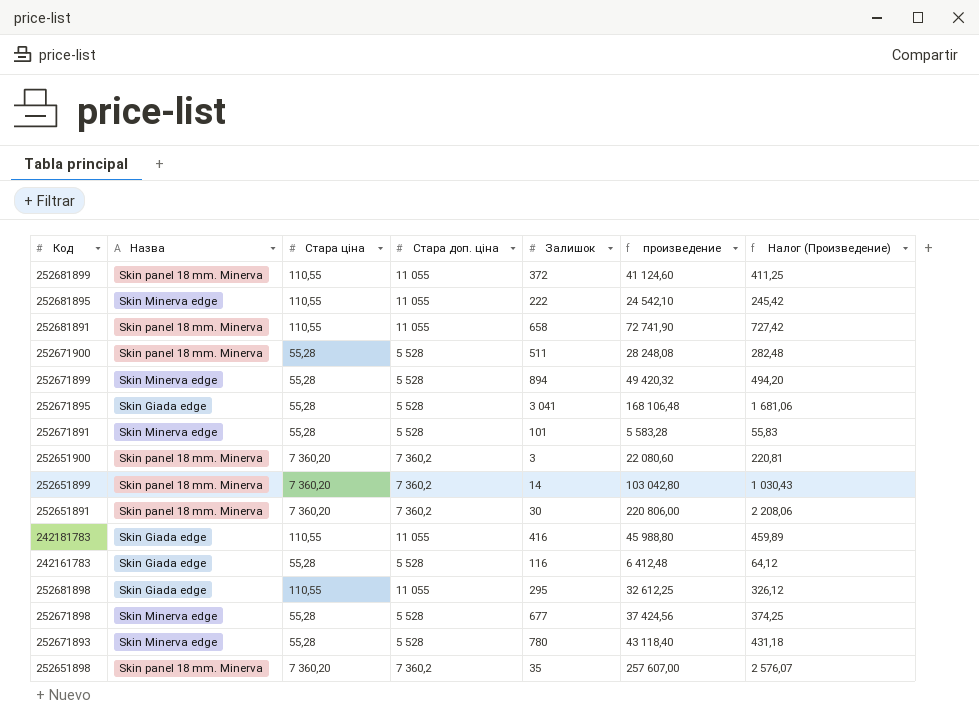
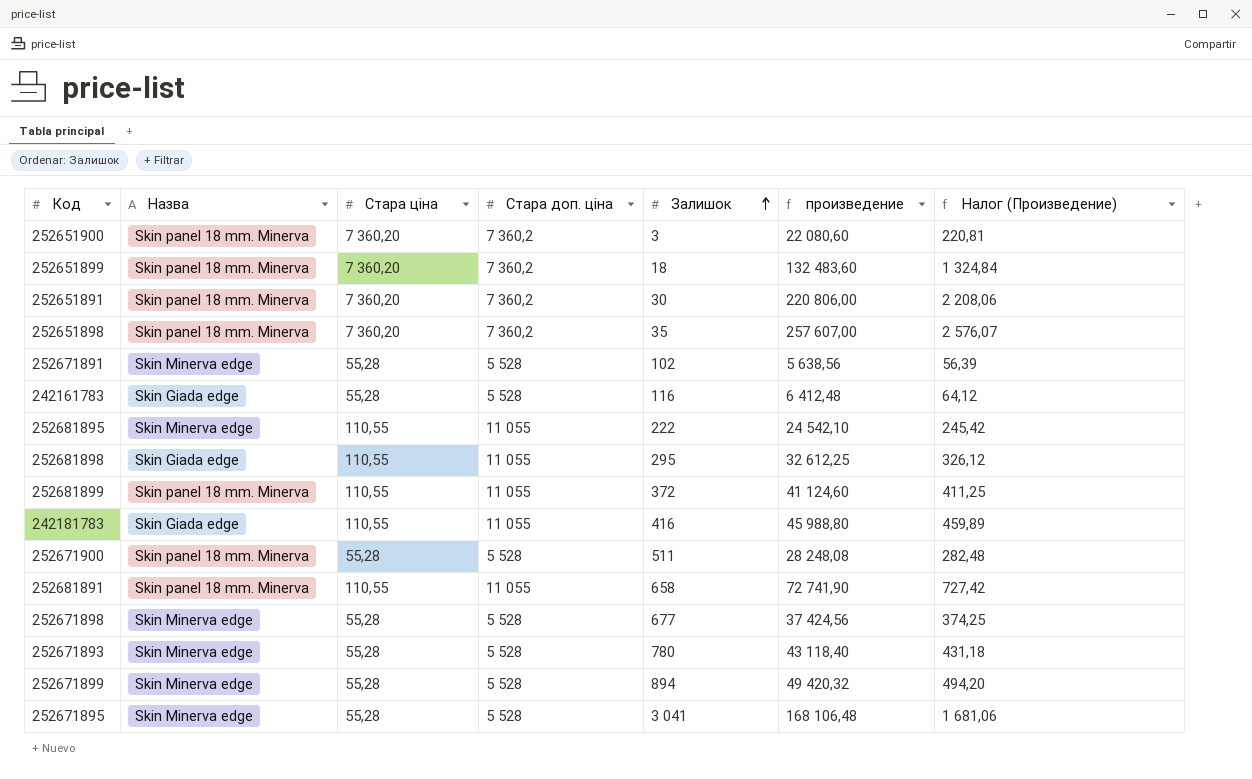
row order: none -> Залишок ascending
252651899 | Залишок: 14 -> 18
252651899 | произведение: 103 042,80 -> 132 483,60
252651899 | Налог (Произведение): 1 030,43 -> 1 324,84
252671891 | Залишок: 101 -> 102
252671891 | произведение: 5 583,28 -> 5 638,56
252671891 | Налог (Произведение): 55,83 -> 56,39
252671895 | Назва: Skin Giada edge -> Skin Minerva edge

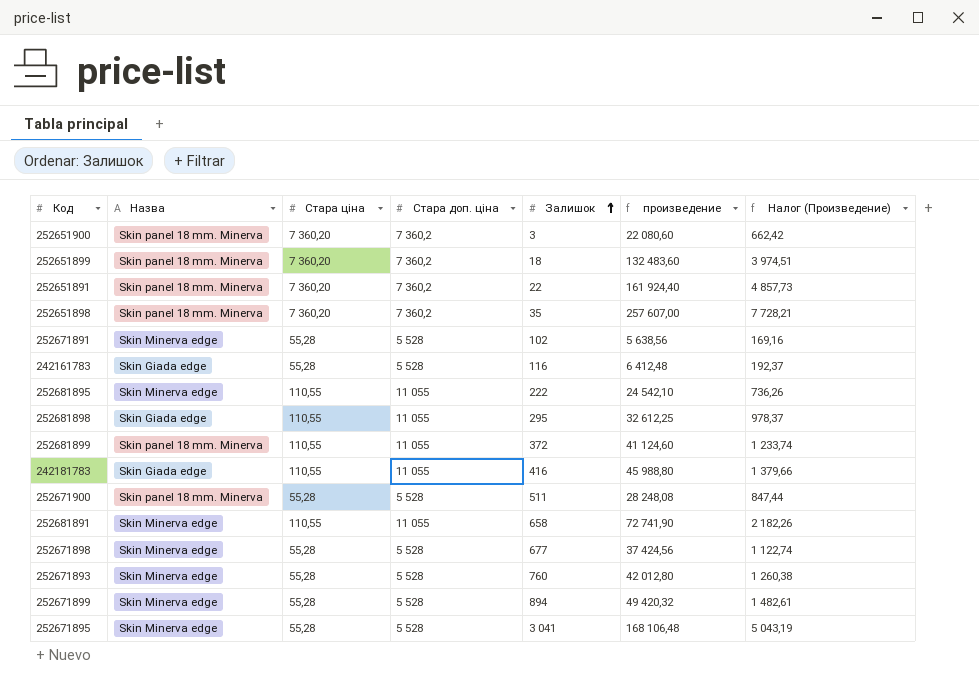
column Налог (Произведение) | formula: [произведение] * 0,01 -> [произведение] * 0,03
252651891 | Залишок: 30 -> 22
252651891 | произведение: 220 806,00 -> 161 924,40
252681891 | Назва: Skin panel 18 mm. Minerva -> Skin Minerva edge
252671893 | Залишок: 780 -> 760
252671893 | произведение: 43 118,40 -> 42 012,80

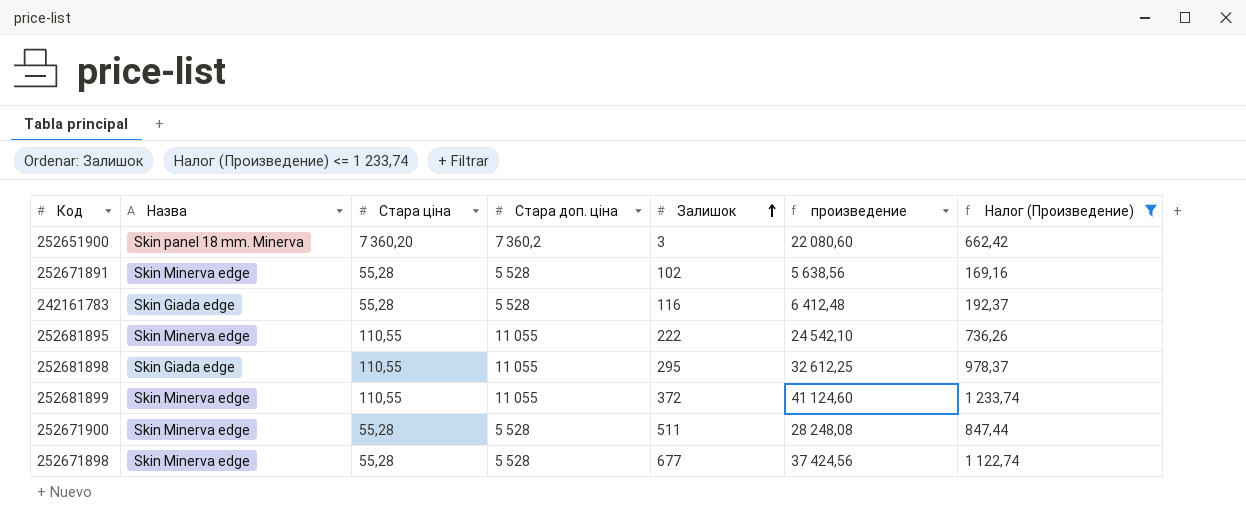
filter: none -> Налог (Произведение) <= 1 233,74
252681899 | Назва: Skin panel 18 mm. Minerva -> Skin Minerva edge
252671900 | Назва: Skin panel 18 mm. Minerva -> Skin Minerva edge

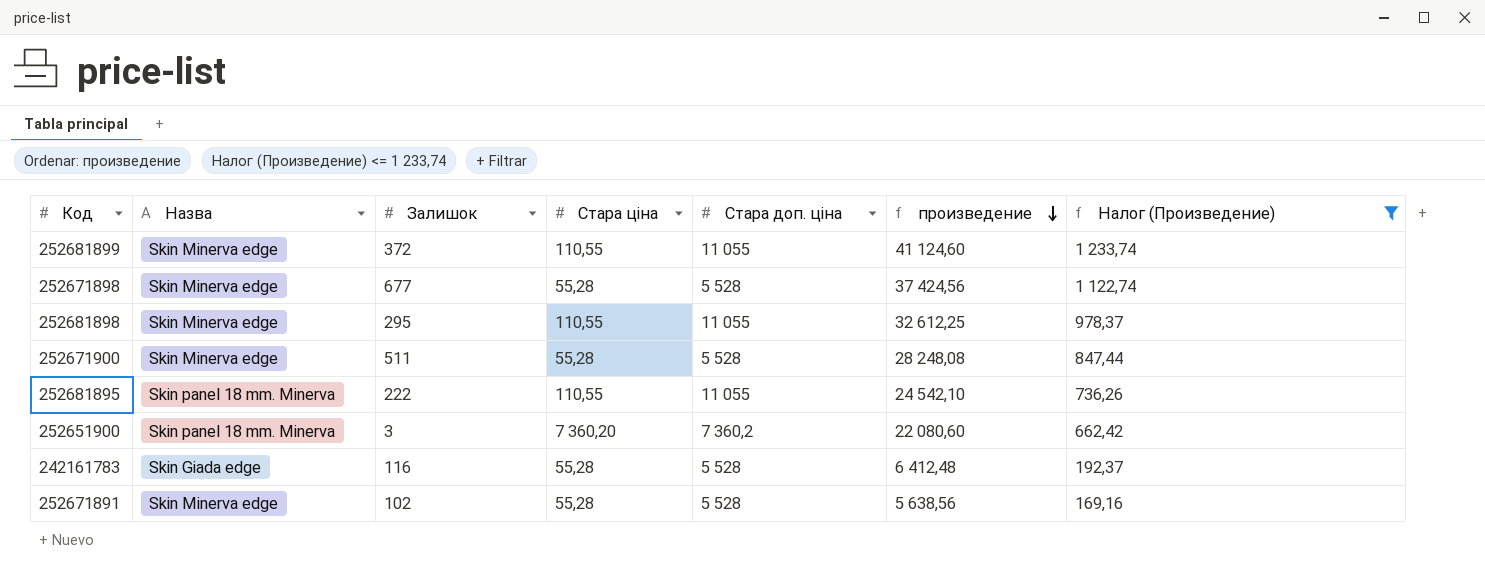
row order: Залишок ascending -> произведение descending
column Залишок | position: 5 -> 3
252681898 | Назва: Skin Giada edge -> Skin Minerva edge
252681895 | Назва: Skin Minerva edge -> Skin panel 18 mm. Minerva

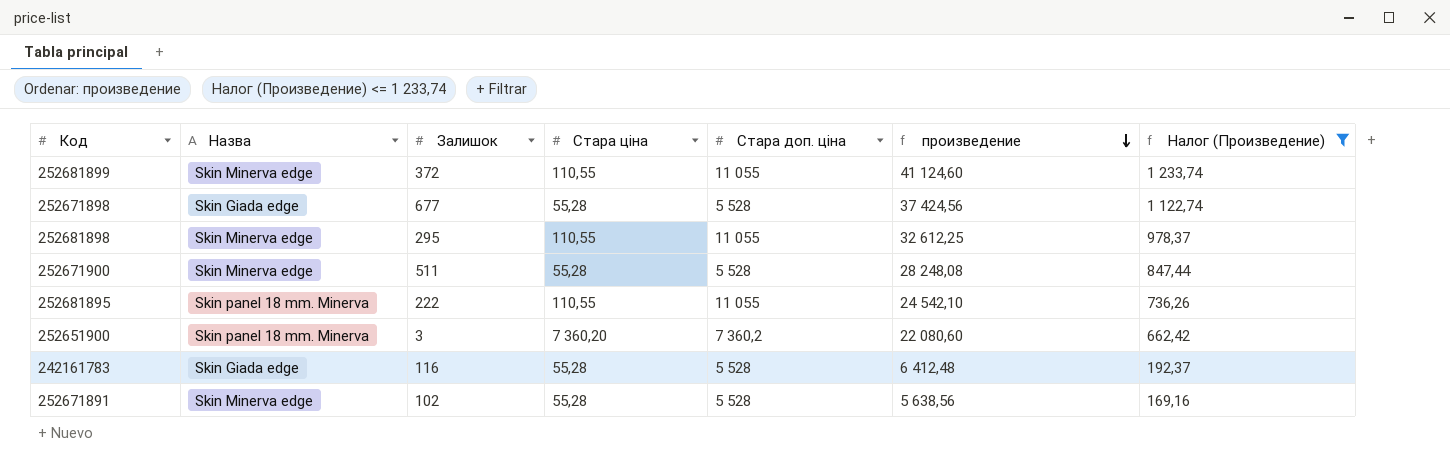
252671898 | Назва: Skin Minerva edge -> Skin Giada edge

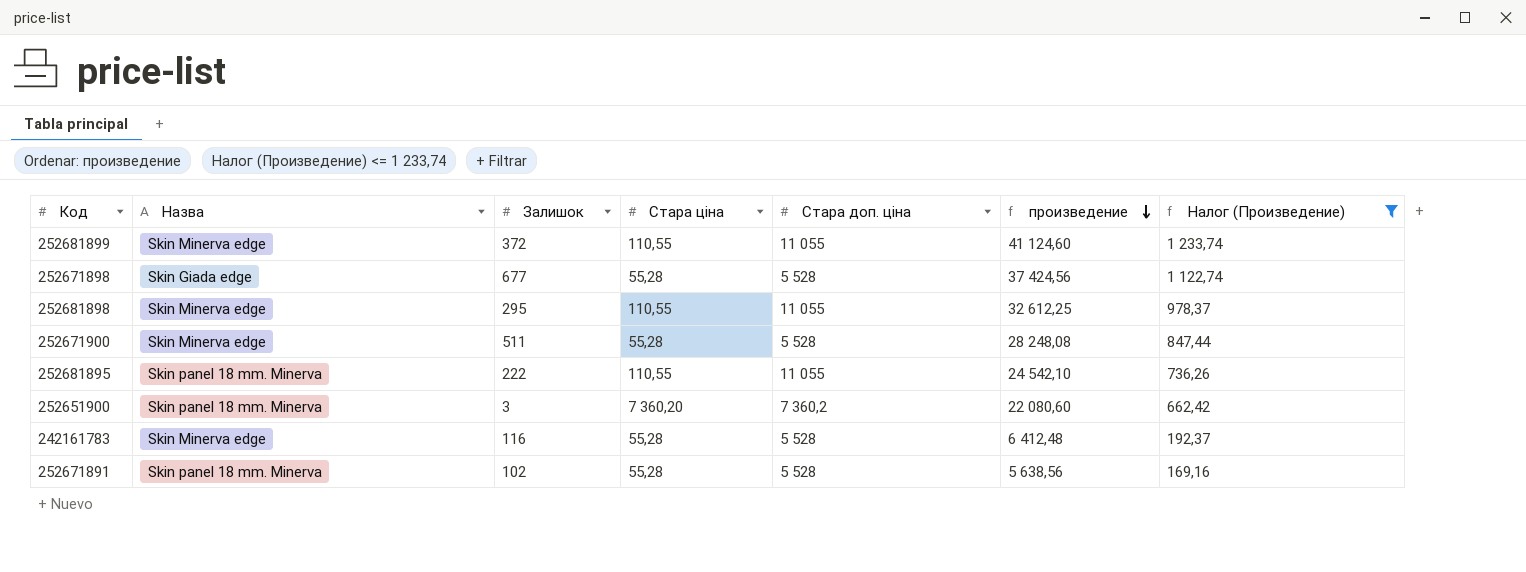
242161783 | Назва: Skin Giada edge -> Skin Minerva edge
252671891 | Назва: Skin Minerva edge -> Skin panel 18 mm. Minerva

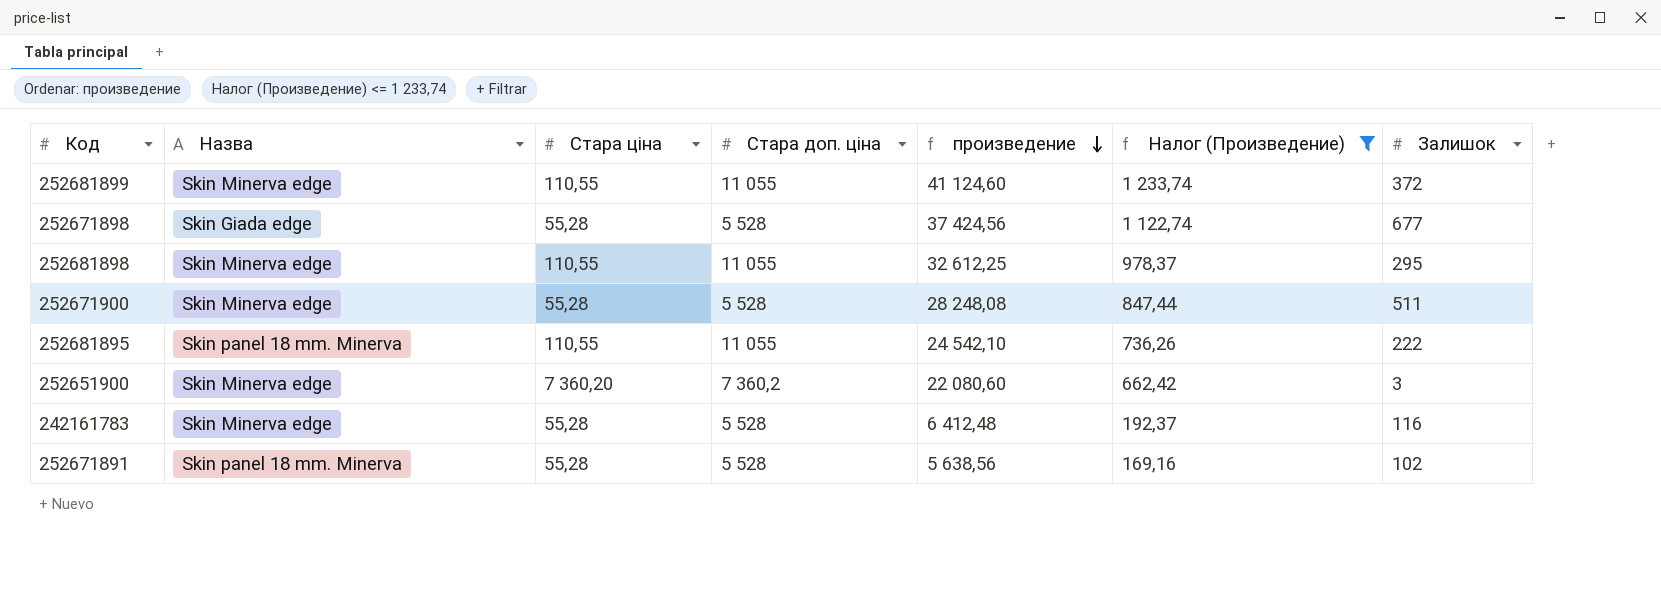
column Залишок | position: 3 -> 7
252651900 | Назва: Skin panel 18 mm. Minerva -> Skin Minerva edge

